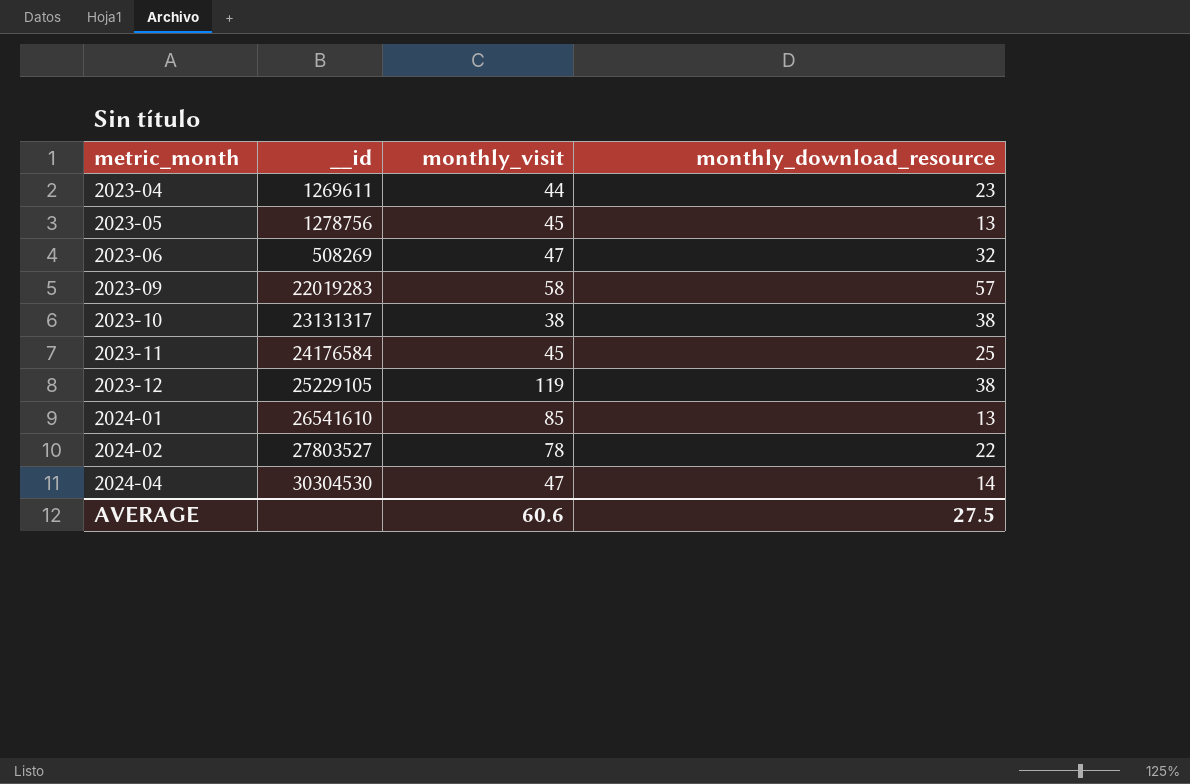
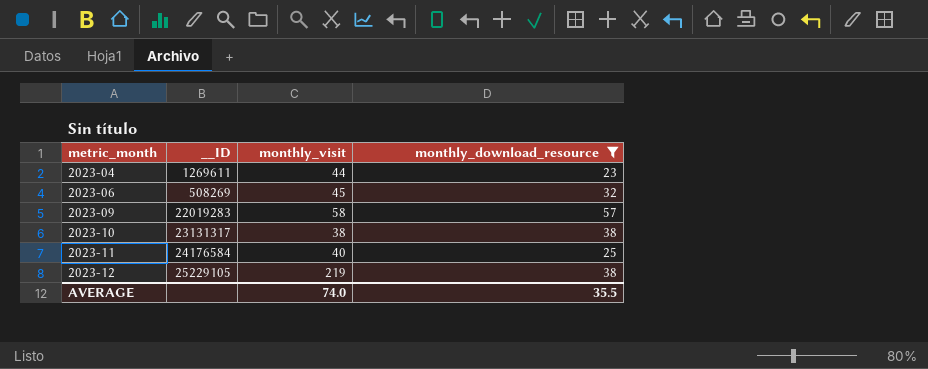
filter: none -> monthly_download_resource >= 23
column name: __id -> __ID
2023-06 | monthly_visit: 47 -> 45
2023-11 | monthly_visit: 45 -> 40
2023-12 | monthly_visit: 119 -> 219
AVERAGE | monthly_visit: 60.6 -> 74.0
AVERAGE | monthly_download_resource: 27.5 -> 35.5

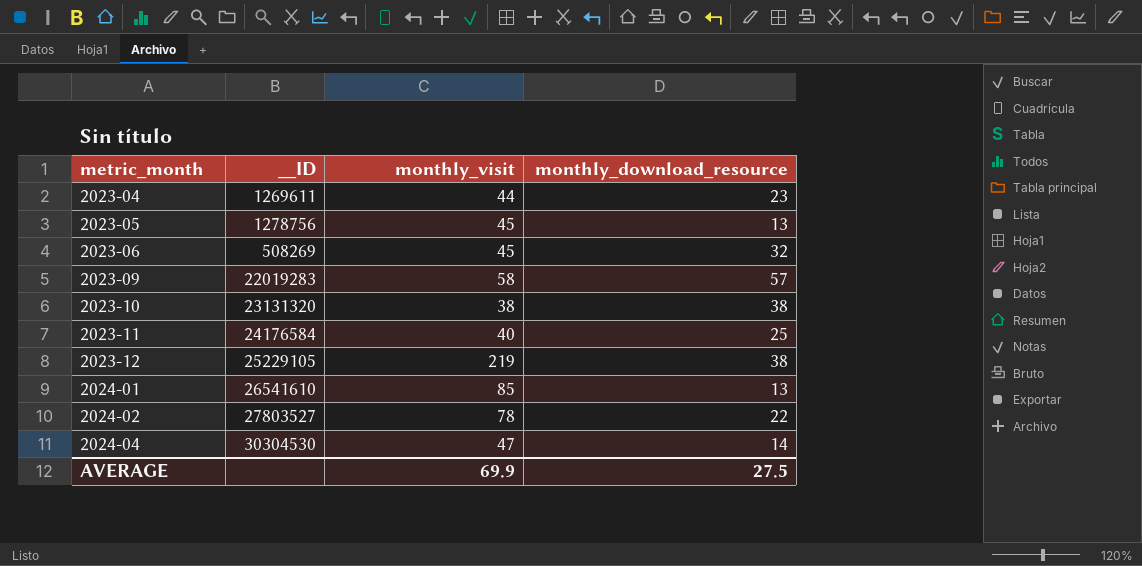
filter: monthly_download_resource >= 23 -> none
2023-10 | __ID: 23131317 -> 23131320
AVERAGE | monthly_visit: 74.0 -> 69.9
AVERAGE | monthly_download_resource: 35.5 -> 27.5

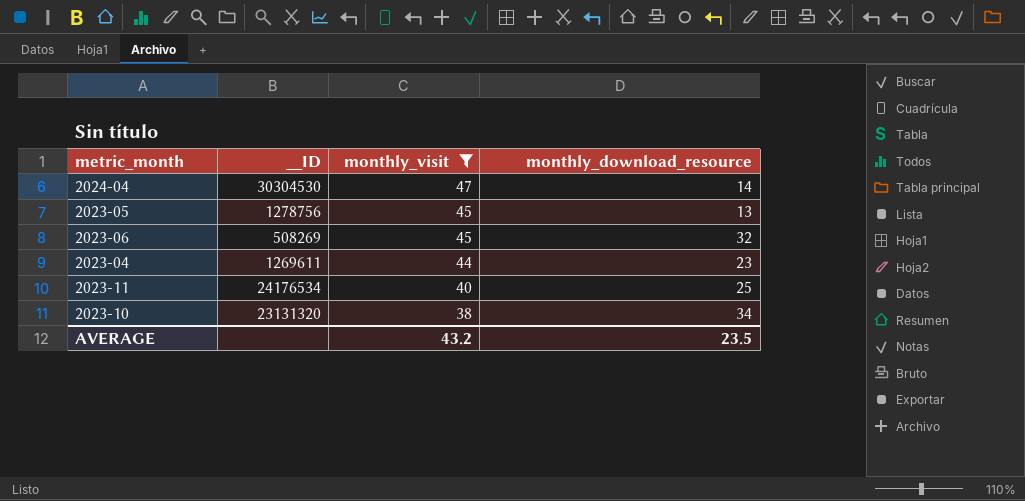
filter: none -> monthly_visit <= 47
row order: metric_month ascending -> monthly_visit descending
2023-11 | __ID: 24176584 -> 24176534
2023-10 | monthly_download_resource: 38 -> 34
AVERAGE | monthly_visit: 69.9 -> 43.2
AVERAGE | monthly_download_resource: 27.5 -> 23.5

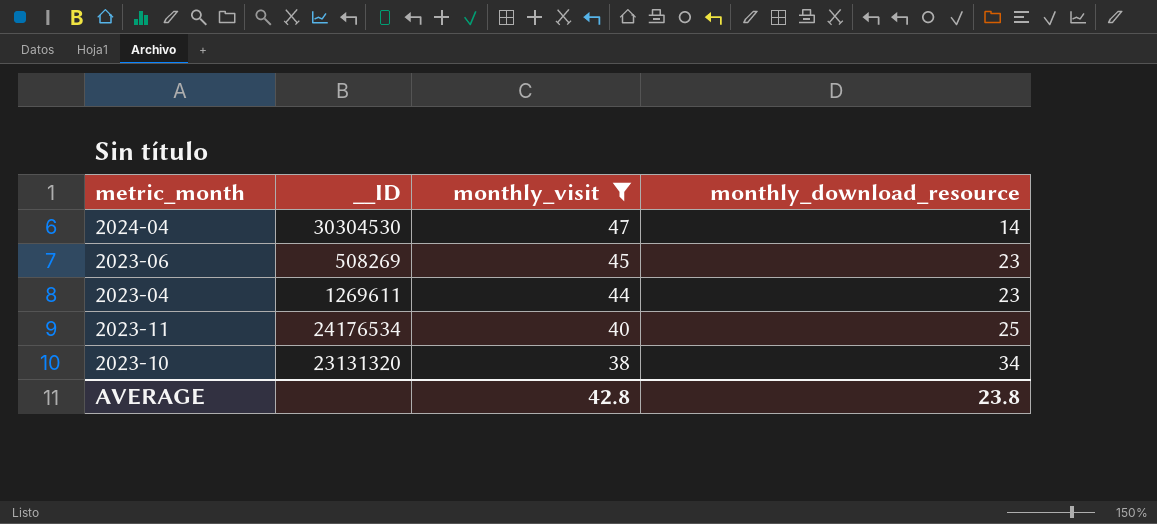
row 2023-05: 1278756 | 45 | 13 -> none
2023-06 | monthly_download_resource: 32 -> 23
AVERAGE | monthly_visit: 43.2 -> 42.8
AVERAGE | monthly_download_resource: 23.5 -> 23.8

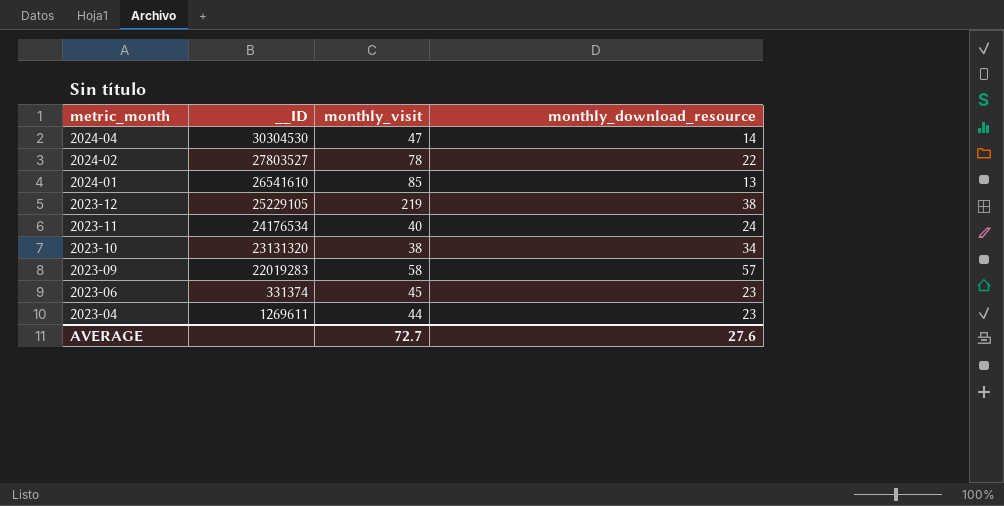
filter: monthly_visit <= 47 -> none
row order: monthly_visit descending -> metric_month descending
2023-11 | monthly_download_resource: 25 -> 24
2023-06 | __ID: 508269 -> 331374
AVERAGE | monthly_visit: 42.8 -> 72.7
AVERAGE | monthly_download_resource: 23.8 -> 27.6

